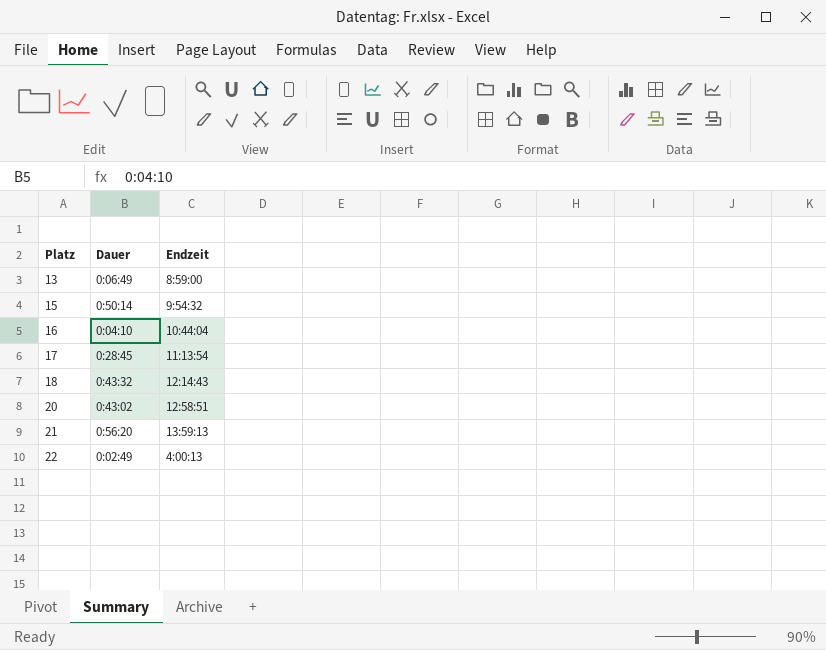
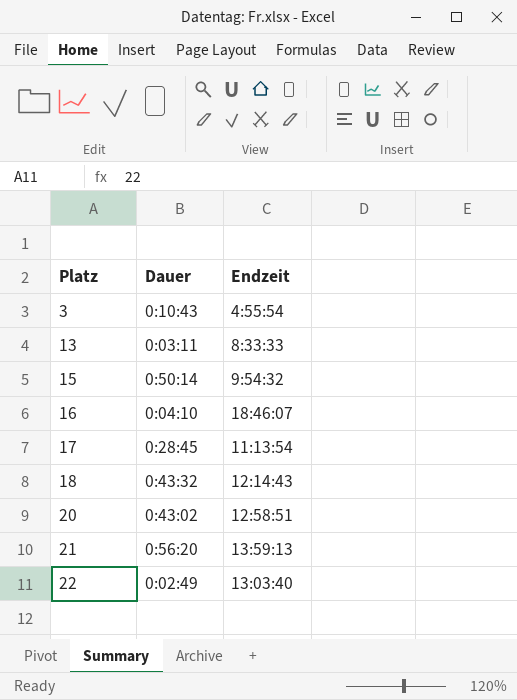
row 3: none -> 0:10:43 | 4:55:54
13 | Dauer: 0:06:49 -> 0:03:11
13 | Endzeit: 8:59:00 -> 8:33:33
16 | Endzeit: 10:44:04 -> 18:46:07
22 | Endzeit: 4:00:13 -> 13:03:40

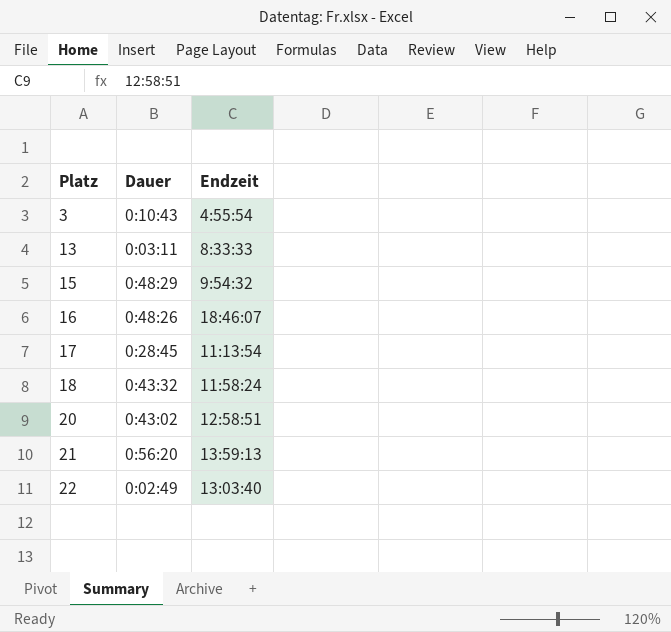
15 | Dauer: 0:50:14 -> 0:48:29
16 | Dauer: 0:04:10 -> 0:48:26
18 | Endzeit: 12:14:43 -> 11:58:24

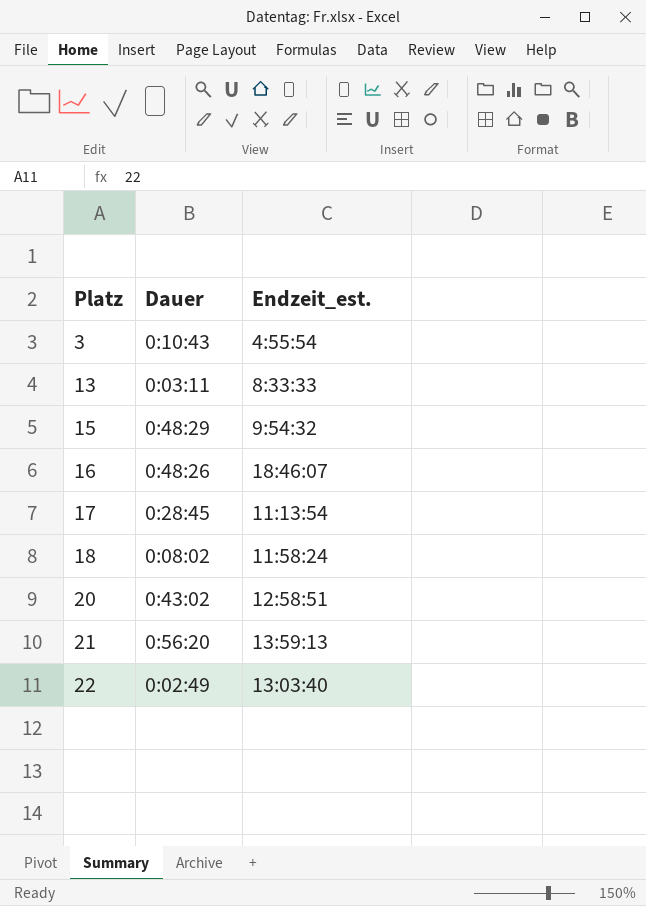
column name: Endzeit -> Endzeit_est.
18 | Dauer: 0:43:32 -> 0:08:02

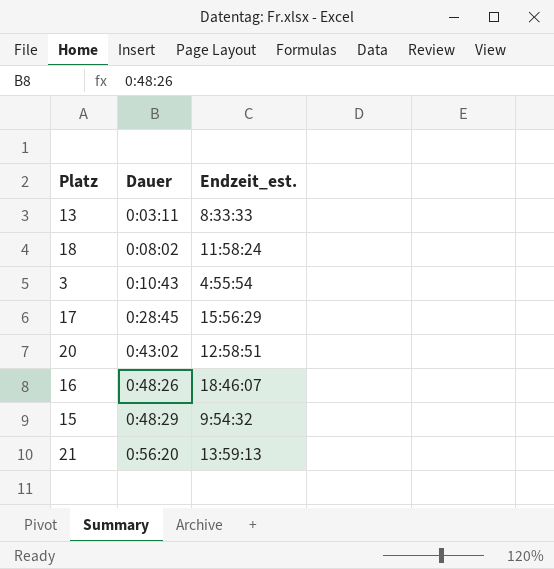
row order: Platz ascending -> Dauer ascending
row 22: 0:02:49 | 13:03:40 -> none
17 | Endzeit_est.: 11:13:54 -> 15:56:29

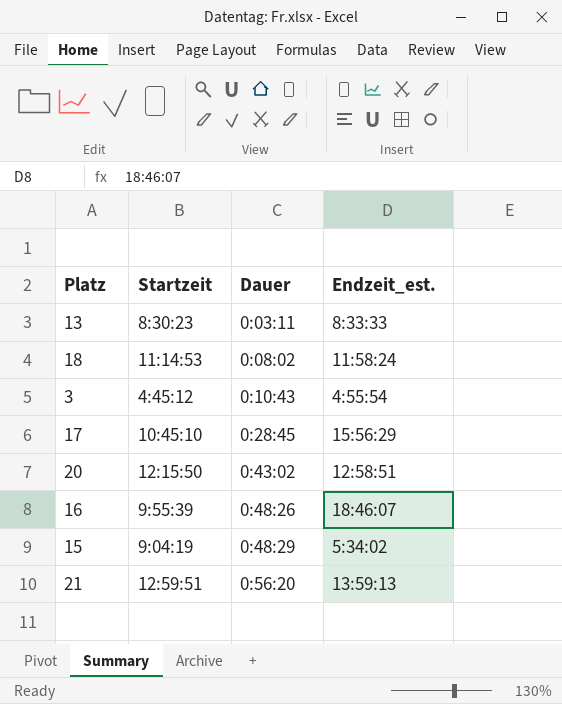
column Startzeit | position: none -> 2
15 | Endzeit_est.: 9:54:32 -> 5:34:02

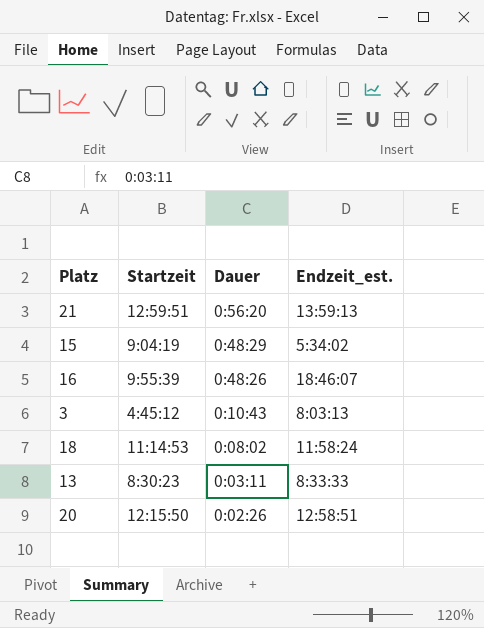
row order: Dauer ascending -> Dauer descending
row 17: 10:45:10 | 0:28:45 | 15:56:29 -> none
3 | Endzeit_est.: 4:55:54 -> 8:03:13
20 | Dauer: 0:43:02 -> 0:02:26

